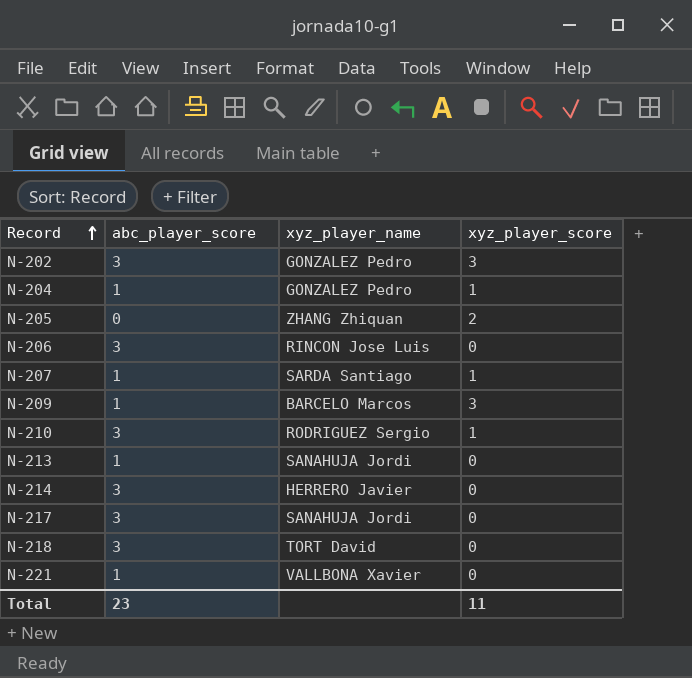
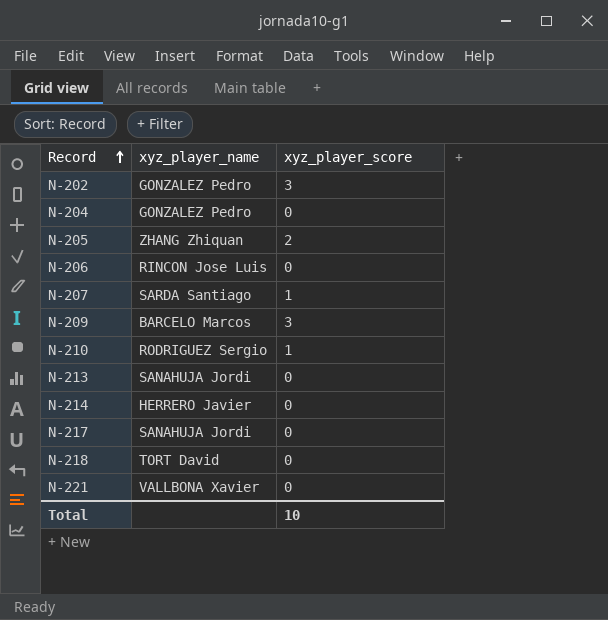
column abc_player_score | position: 2 -> none
N-204 | xyz_player_score: 1 -> 0
Total | xyz_player_score: 11 -> 10

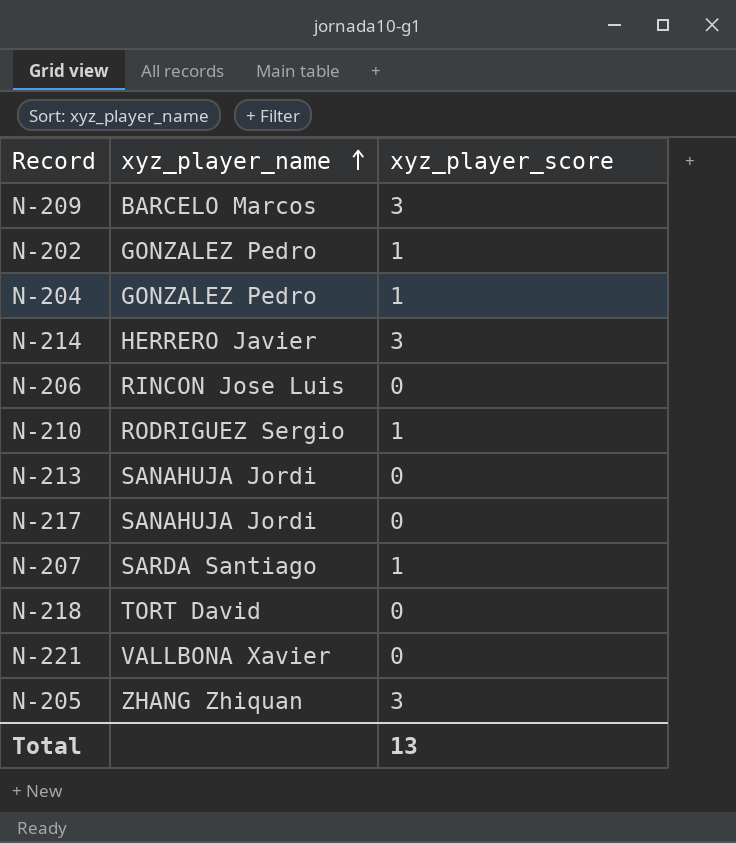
row order: Record ascending -> xyz_player_name ascending
N-202 | xyz_player_score: 3 -> 1
N-204 | xyz_player_score: 0 -> 1
N-214 | xyz_player_score: 0 -> 3
N-205 | xyz_player_score: 2 -> 3
Total | xyz_player_score: 10 -> 13

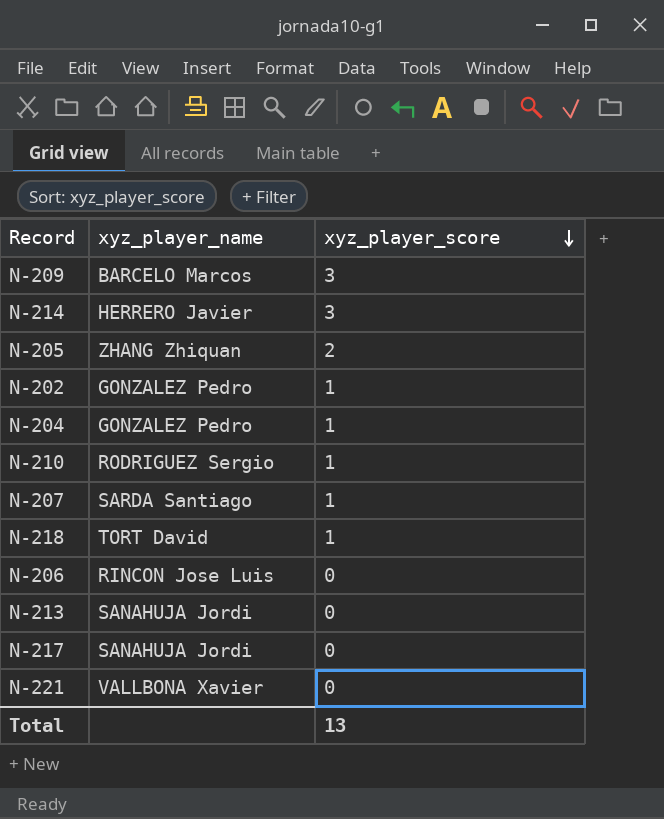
row order: xyz_player_name ascending -> xyz_player_score descending
N-205 | xyz_player_score: 3 -> 2
N-218 | xyz_player_score: 0 -> 1

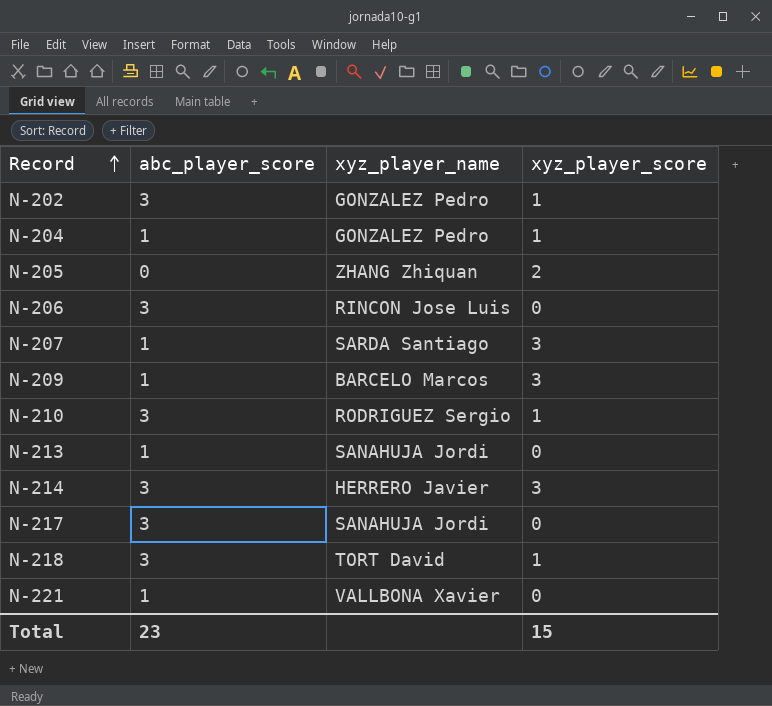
row order: xyz_player_score descending -> Record ascending
column abc_player_score | position: none -> 2
N-207 | xyz_player_score: 1 -> 3
Total | xyz_player_score: 13 -> 15

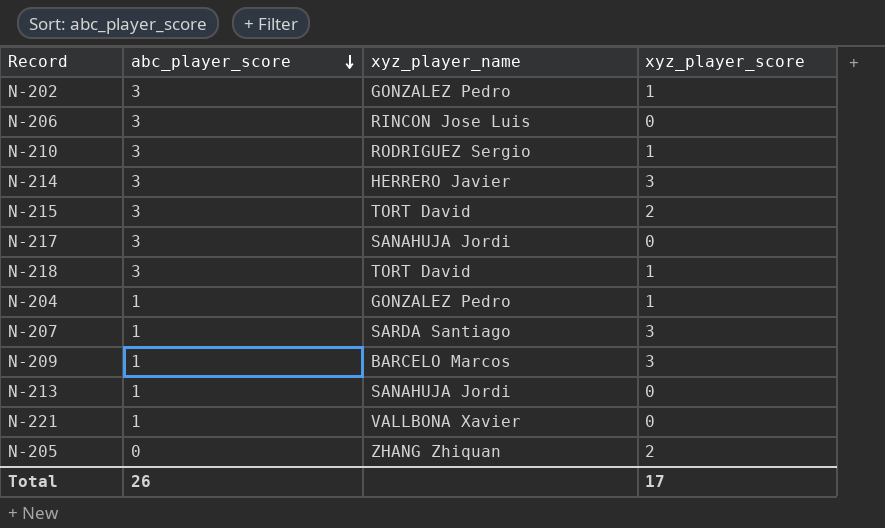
row order: Record ascending -> abc_player_score descending
row N-215: none -> 3 | TORT David | 2
Total | abc_player_score: 23 -> 26
Total | xyz_player_score: 15 -> 17

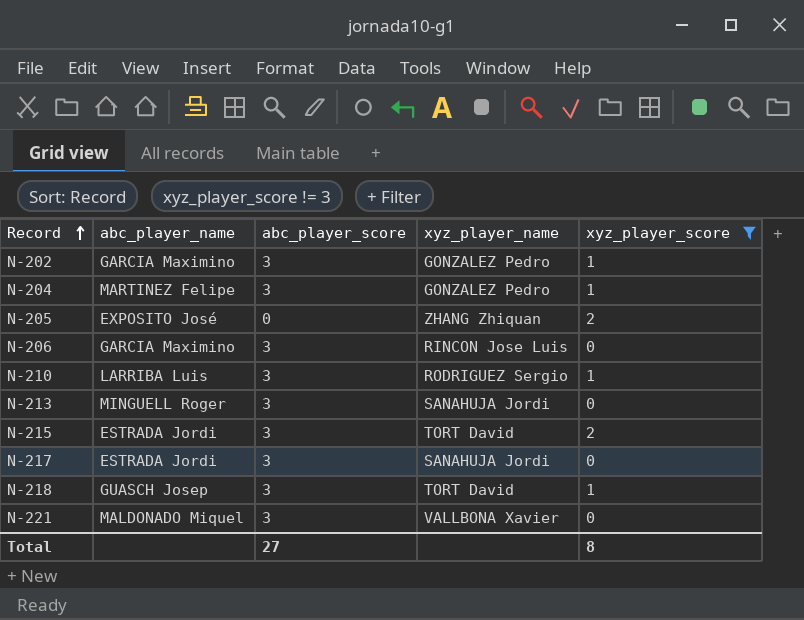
filter: none -> xyz_player_score != 3
row order: abc_player_score descending -> Record ascending
column abc_player_name | position: none -> 2
N-204 | abc_player_score: 1 -> 3
N-213 | abc_player_score: 1 -> 3
N-221 | abc_player_score: 1 -> 3
Total | abc_player_score: 26 -> 27
Total | xyz_player_score: 17 -> 8

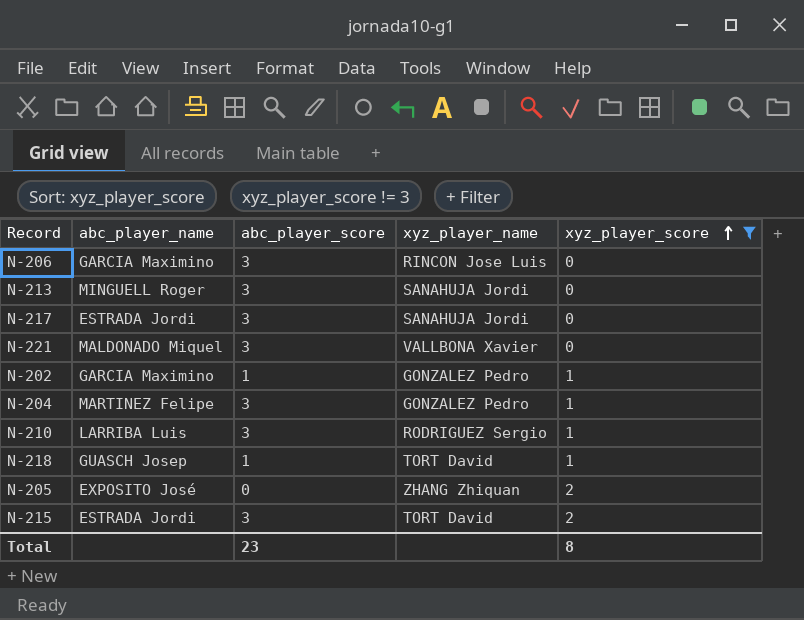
row order: Record ascending -> xyz_player_score ascending
N-202 | abc_player_score: 3 -> 1
N-218 | abc_player_score: 3 -> 1
Total | abc_player_score: 27 -> 23

